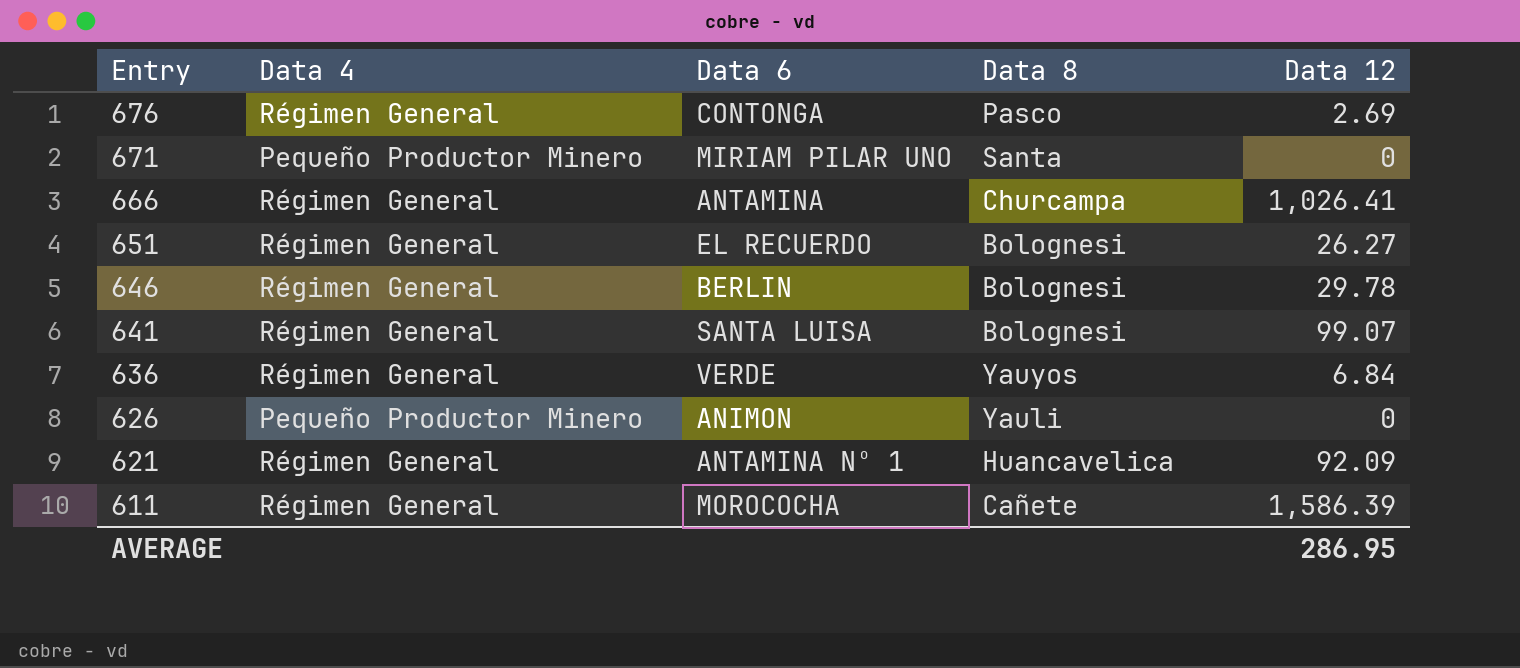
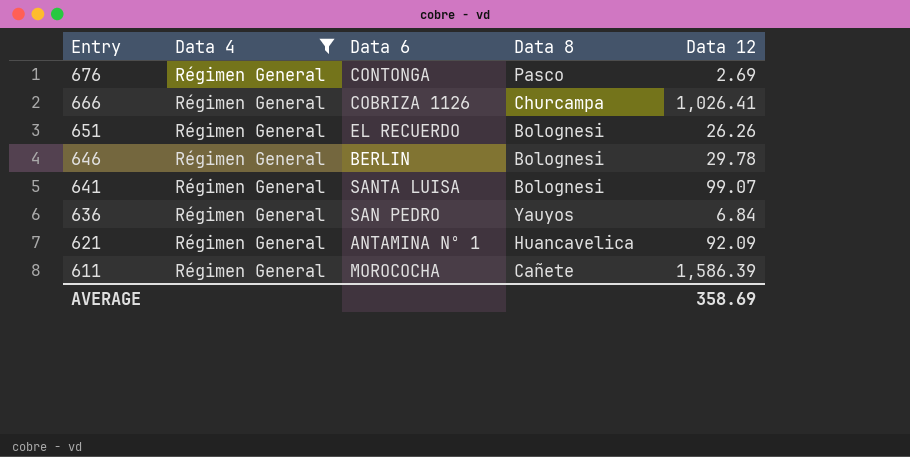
filter: none -> Data 4 = Régimen General
666 | Data 6: ANTAMINA -> COBRIZA 1126
651 | Data 12: 26.27 -> 26.26
636 | Data 6: VERDE -> SAN PEDRO
AVERAGE | Data 12: 286.95 -> 358.69

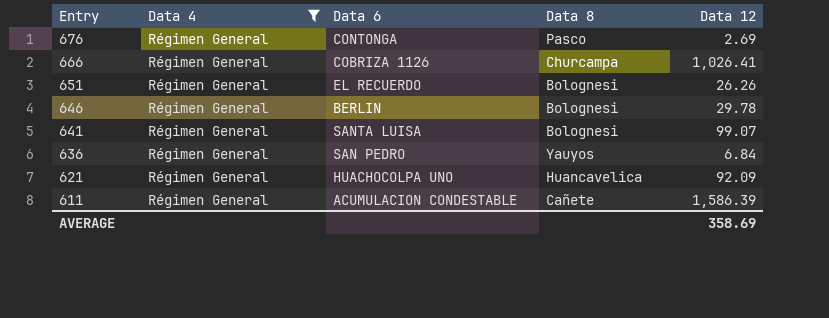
621 | Data 6: ANTAMINA Nº 1 -> HUACHOCOLPA UNO
611 | Data 6: MOROCOCHA -> ACUMULACION CONDESTABLE

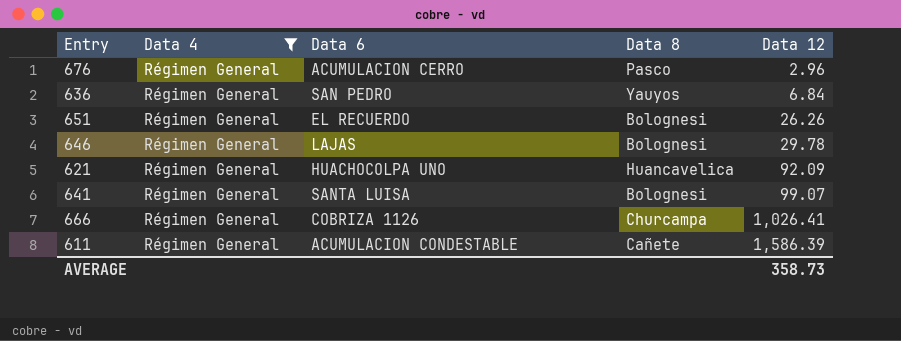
row order: Entry descending -> Data 12 ascending
676 | Data 6: CONTONGA -> ACUMULACION CERRO
676 | Data 12: 2.69 -> 2.96
646 | Data 6: BERLIN -> LAJAS
AVERAGE | Data 12: 358.69 -> 358.73

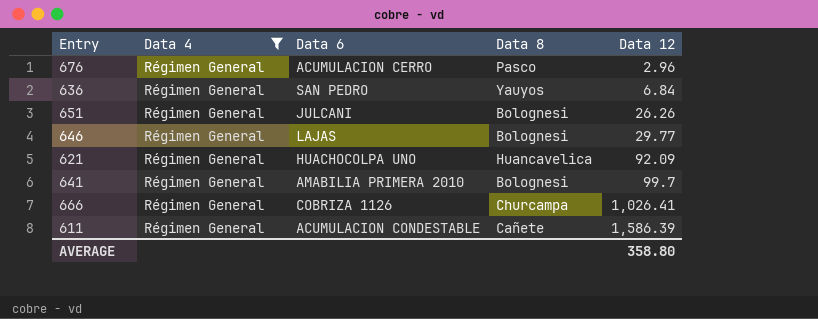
651 | Data 6: EL RECUERDO -> JULCANI
646 | Data 12: 29.78 -> 29.77
641 | Data 6: SANTA LUISA -> AMABILIA PRIMERA 2010
641 | Data 12: 99.07 -> 99.7
AVERAGE | Data 12: 358.73 -> 358.80

